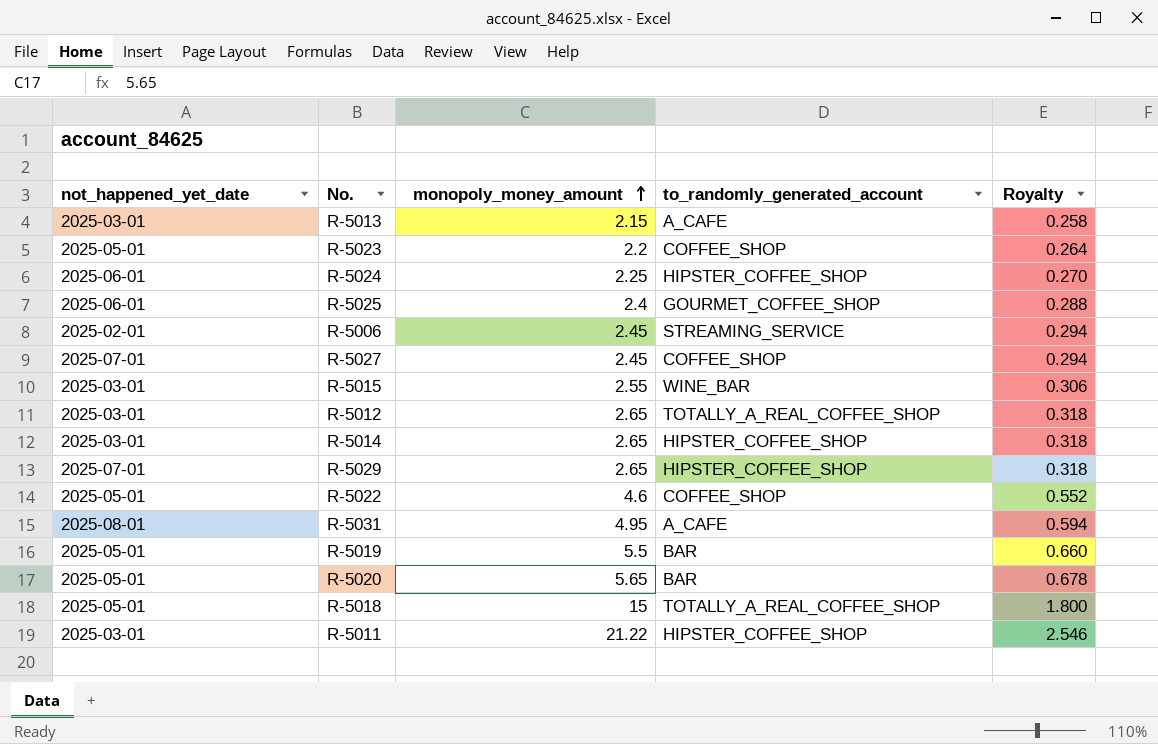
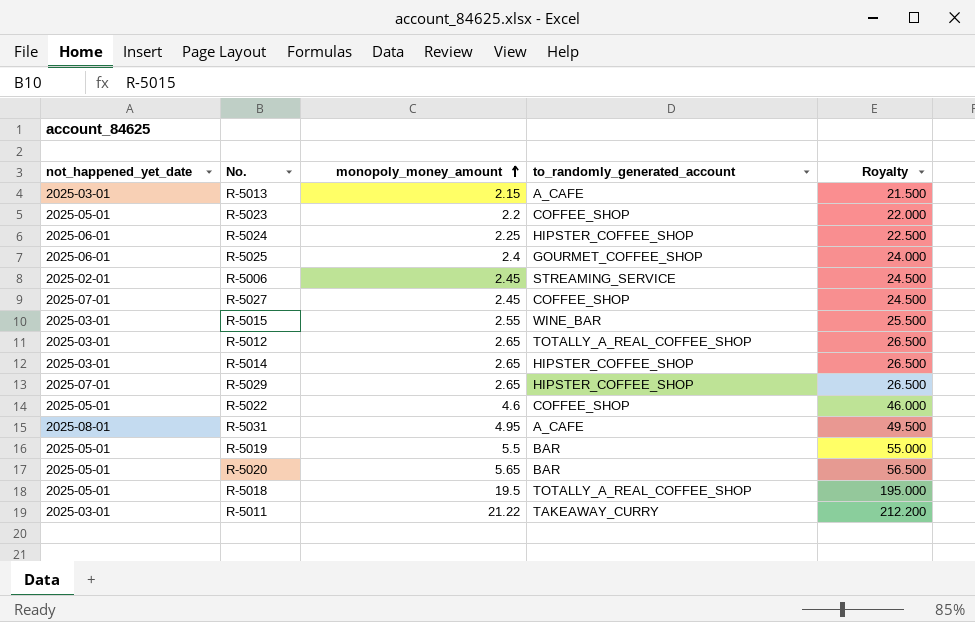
column Royalty | formula: [monopoly_money_amount] * 0.12 -> [monopoly_money_amount] * 10
R-5018 | monopoly_money_amount: 15 -> 19.5
R-5011 | to_randomly_generated_account: HIPSTER_COFFEE_SHOP -> TAKEAWAY_CURRY

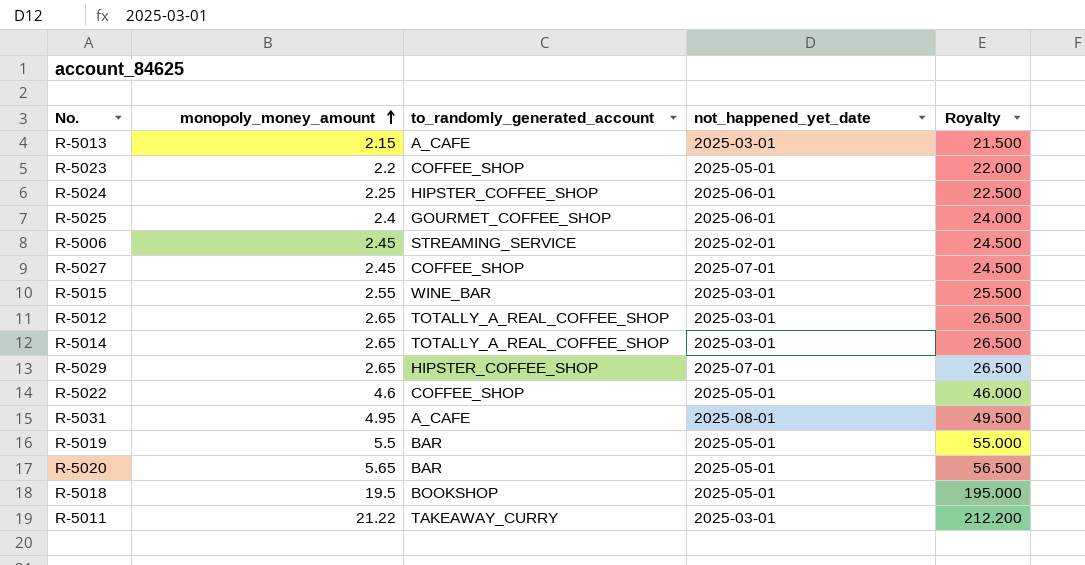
column not_happened_yet_date | position: 1 -> 4
R-5014 | to_randomly_generated_account: HIPSTER_COFFEE_SHOP -> TOTALLY_A_REAL_COFFEE_SHOP
R-5018 | to_randomly_generated_account: TOTALLY_A_REAL_COFFEE_SHOP -> BOOKSHOP

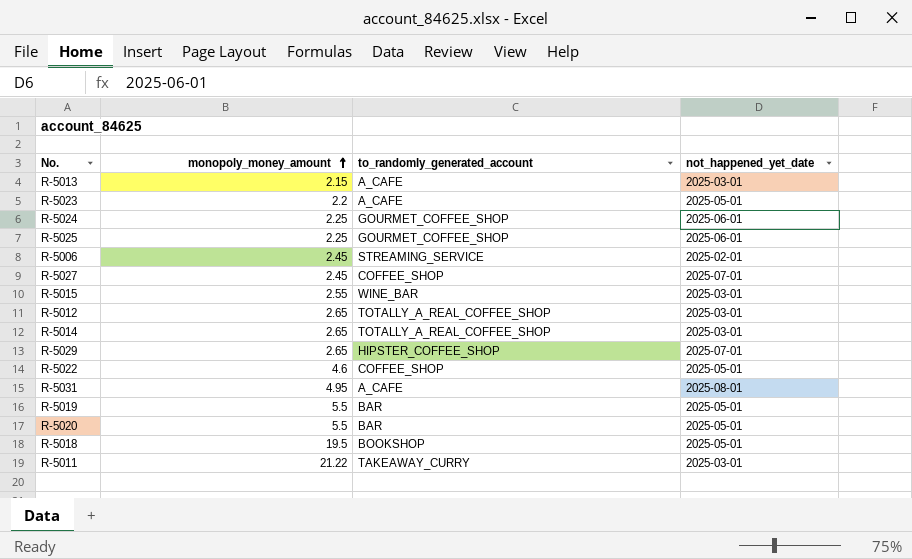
column Royalty | formula: [monopoly_money_amount] * 10 -> none
R-5023 | to_randomly_generated_account: COFFEE_SHOP -> A_CAFE
R-5024 | to_randomly_generated_account: HIPSTER_COFFEE_SHOP -> GOURMET_COFFEE_SHOP
R-5025 | monopoly_money_amount: 2.4 -> 2.25
R-5020 | monopoly_money_amount: 5.65 -> 5.5

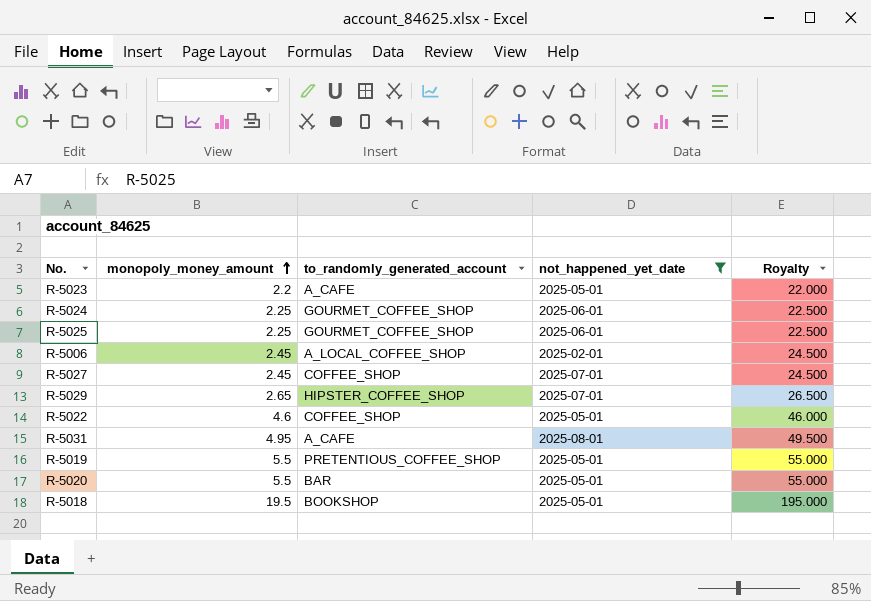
filter: none -> not_happened_yet_date != 2025-03-01
column Royalty | formula: none -> [monopoly_money_amount] * 10
R-5006 | to_randomly_generated_account: STREAMING_SERVICE -> A_LOCAL_COFFEE_SHOP
R-5019 | to_randomly_generated_account: BAR -> PRETENTIOUS_COFFEE_SHOP

